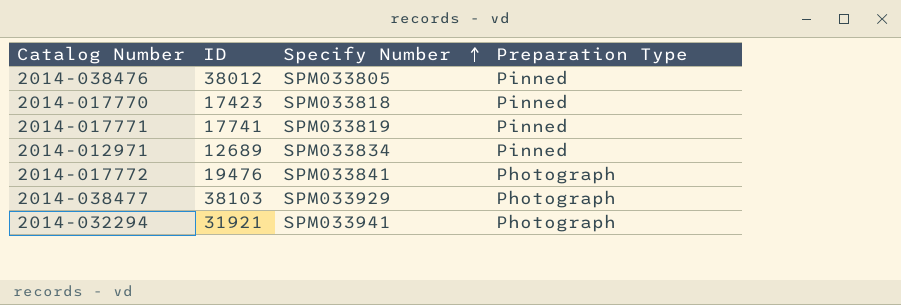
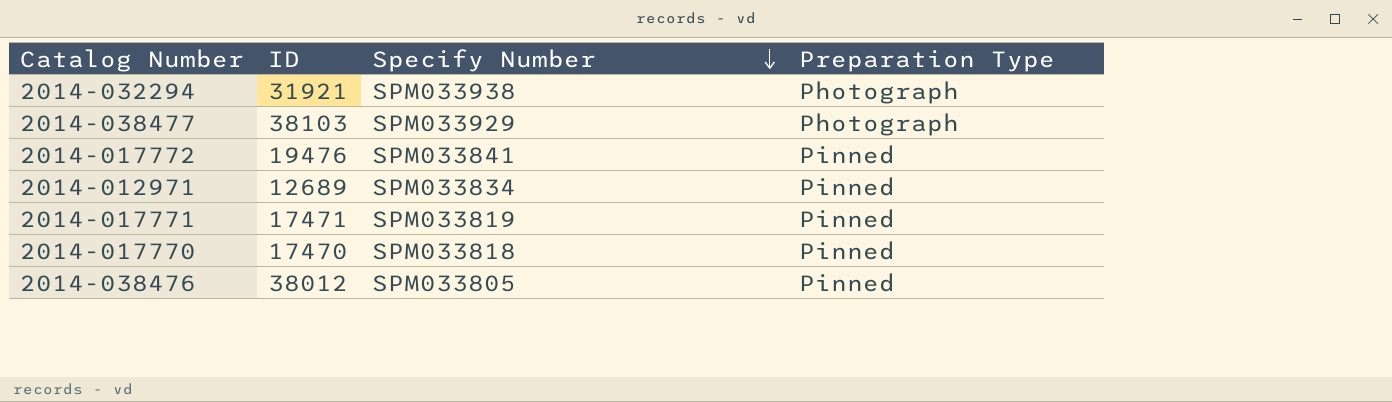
row order: Specify Number ascending -> Specify Number descending
2014-032294 | Specify Number: SPM033941 -> SPM033938
2014-017772 | Preparation Type: Photograph -> Pinned
2014-017771 | ID: 17741 -> 17471
2014-017770 | ID: 17423 -> 17470

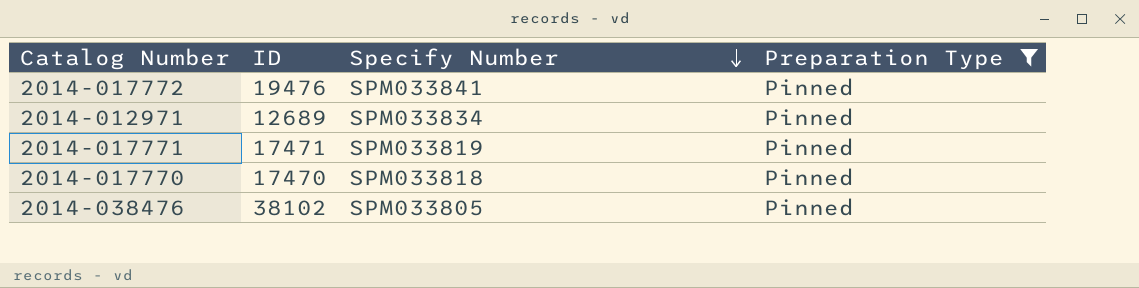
filter: none -> Preparation Type = Pinned
2014-038476 | ID: 38012 -> 38102

